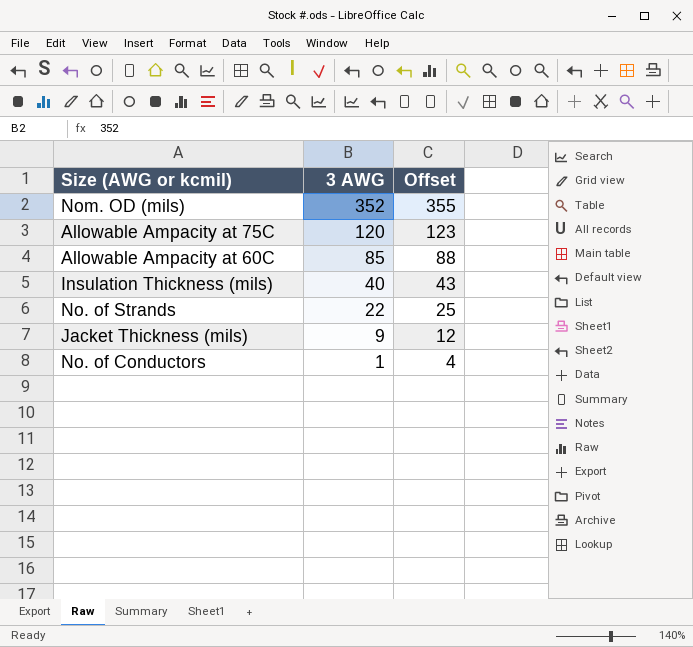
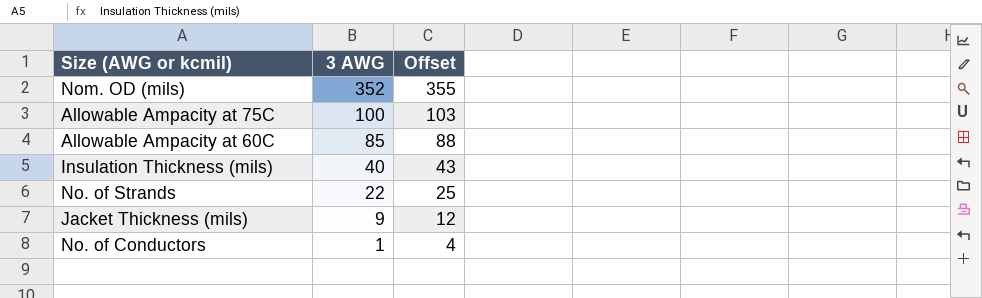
Allowable Ampacity at 75C | 3 AWG: 120 -> 100
Allowable Ampacity at 75C | Offset: 123 -> 103

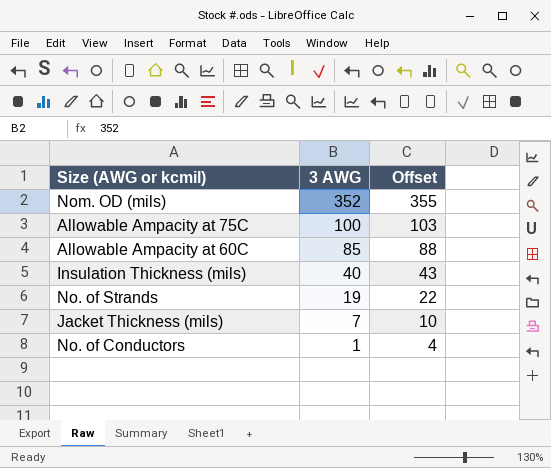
No. of Strands | 3 AWG: 22 -> 19
No. of Strands | Offset: 25 -> 22
Jacket Thickness (mils) | 3 AWG: 9 -> 7
Jacket Thickness (mils) | Offset: 12 -> 10

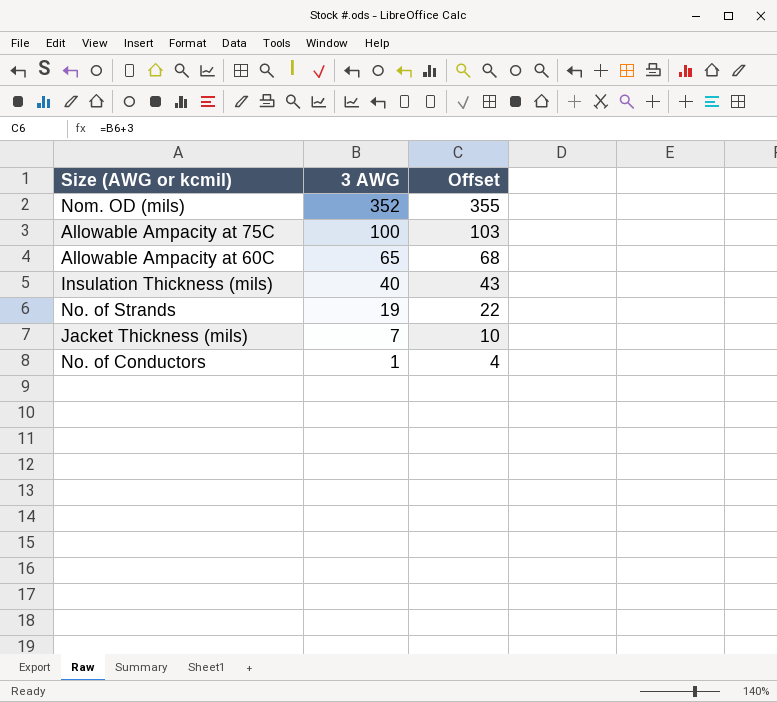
Allowable Ampacity at 60C | 3 AWG: 85 -> 65
Allowable Ampacity at 60C | Offset: 88 -> 68

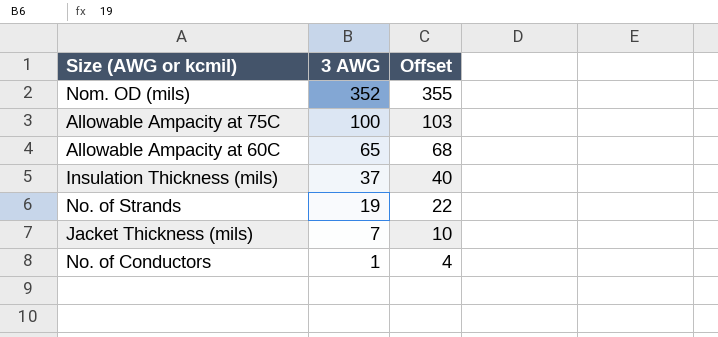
Insulation Thickness (mils) | 3 AWG: 40 -> 37
Insulation Thickness (mils) | Offset: 43 -> 40

